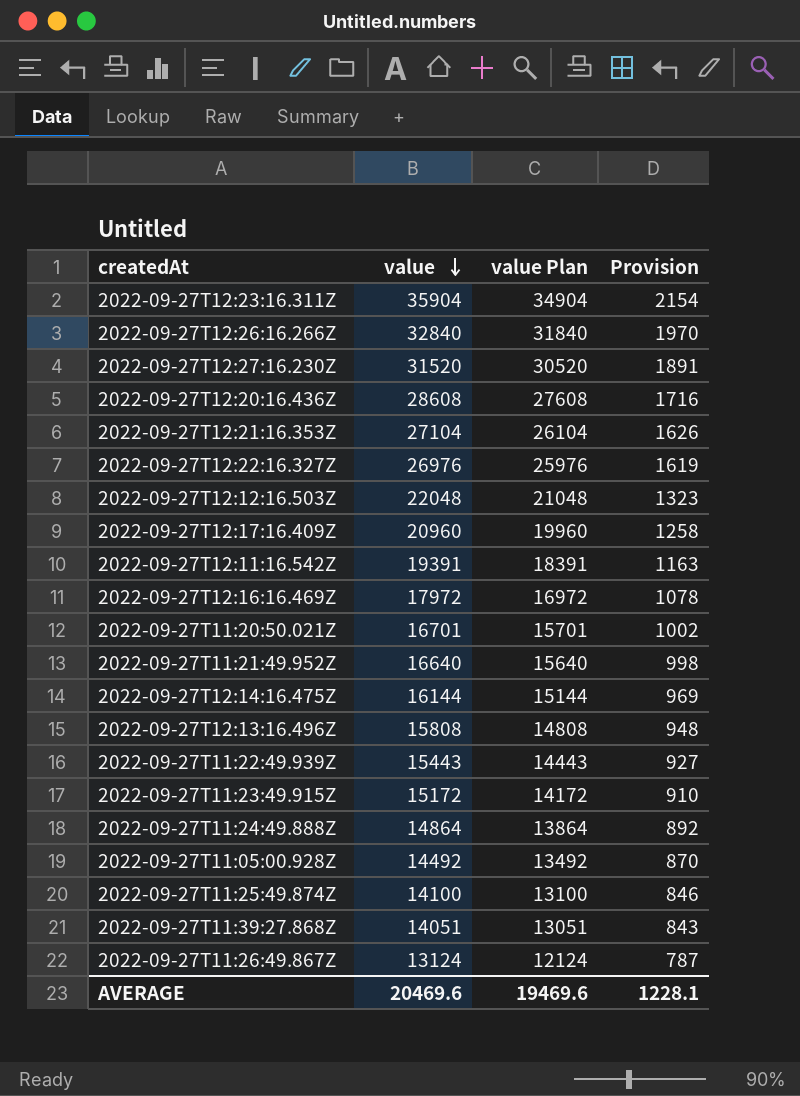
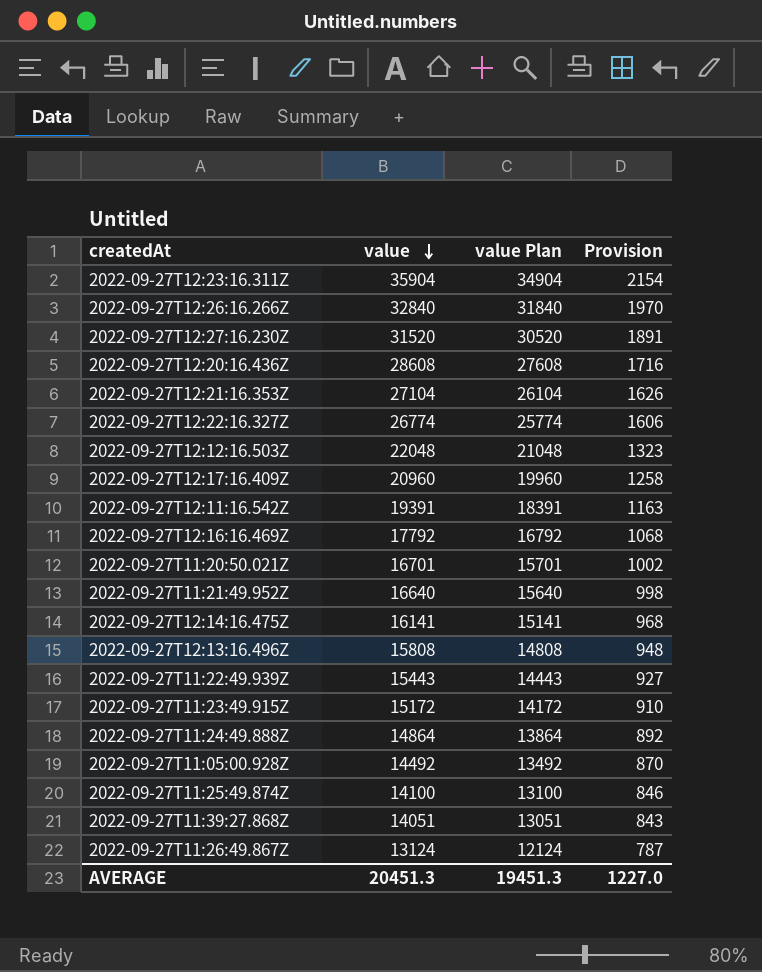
2022-09-27T12:22:16.327Z | value: 26976 -> 26774
2022-09-27T12:22:16.327Z | value Plan: 25976 -> 25774
2022-09-27T12:22:16.327Z | Provision: 1619 -> 1606
2022-09-27T12:16:16.469Z | value: 17972 -> 17792
2022-09-27T12:16:16.469Z | value Plan: 16972 -> 16792
2022-09-27T12:16:16.469Z | Provision: 1078 -> 1068
2022-09-27T12:14:16.475Z | value: 16144 -> 16141
2022-09-27T12:14:16.475Z | value Plan: 15144 -> 15141
2022-09-27T12:14:16.475Z | Provision: 969 -> 968
AVERAGE | value: 20469.6 -> 20451.3
AVERAGE | value Plan: 19469.6 -> 19451.3
AVERAGE | Provision: 1228.1 -> 1227.0

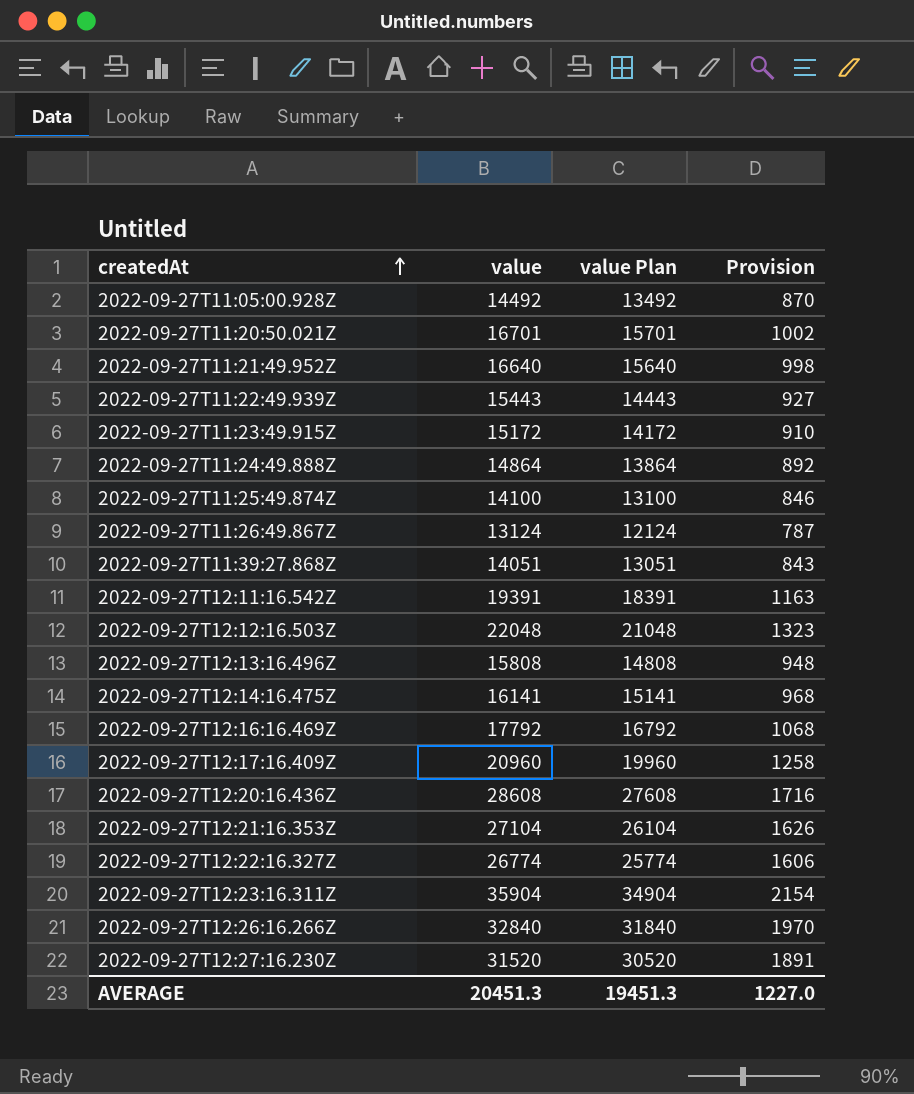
row order: value descending -> createdAt ascending

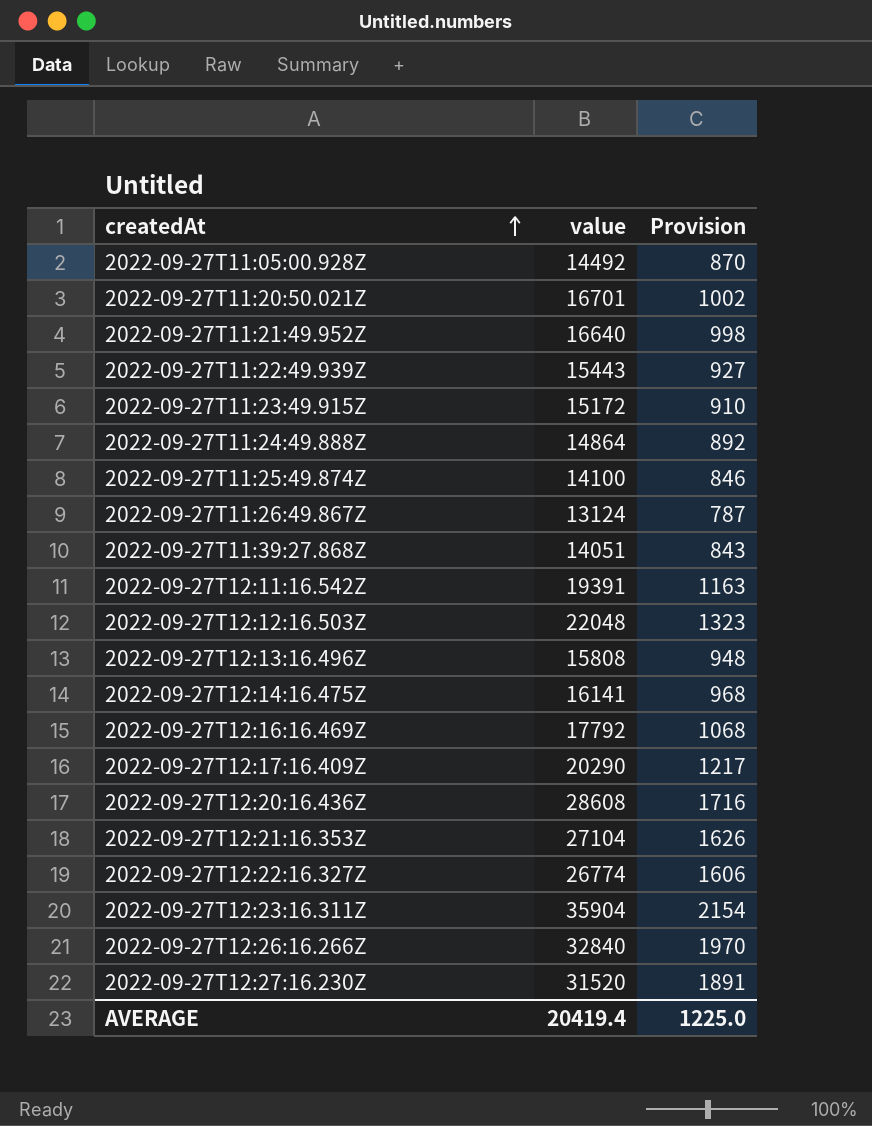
column value Plan | formula: [value] - 1000 -> none
2022-09-27T12:17:16.409Z | value: 20960 -> 20290
2022-09-27T12:17:16.409Z | Provision: 1258 -> 1217
AVERAGE | value: 20451.3 -> 20419.4
AVERAGE | Provision: 1227.0 -> 1225.0

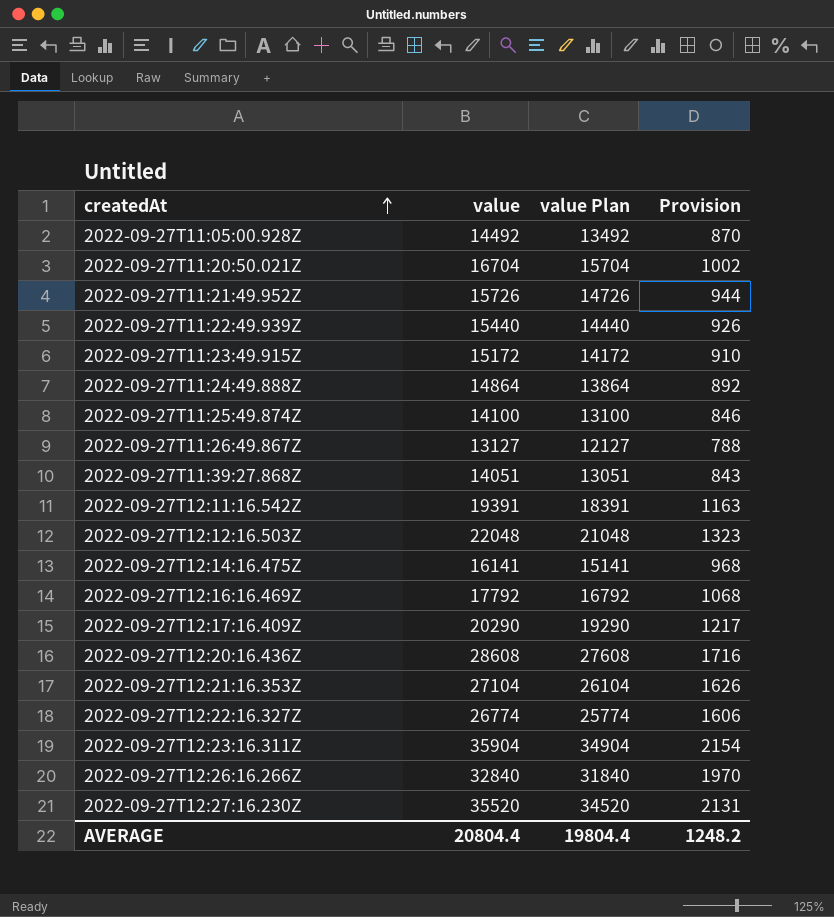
column value Plan | formula: none -> [value] - 1000
row 2022-09-27T12:13:16.496Z: 15808 | 948 -> none
2022-09-27T11:20:50.021Z | value: 16701 -> 16704
2022-09-27T11:21:49.952Z | value: 16640 -> 15726
2022-09-27T11:21:49.952Z | Provision: 998 -> 944
2022-09-27T11:22:49.939Z | value: 15443 -> 15440
2022-09-27T11:22:49.939Z | Provision: 927 -> 926
2022-09-27T11:26:49.867Z | value: 13124 -> 13127
2022-09-27T11:26:49.867Z | Provision: 787 -> 788
2022-09-27T12:27:16.230Z | value: 31520 -> 35520
2022-09-27T12:27:16.230Z | Provision: 1891 -> 2131
AVERAGE | value: 20419.4 -> 20804.4
AVERAGE | Provision: 1225.0 -> 1248.2

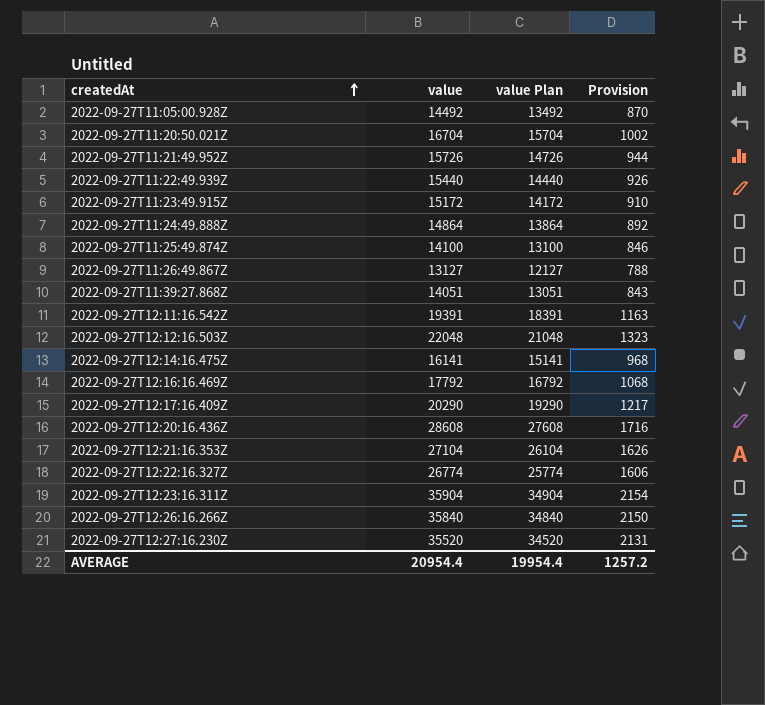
2022-09-27T12:26:16.266Z | value: 32840 -> 35840
2022-09-27T12:26:16.266Z | value Plan: 31840 -> 34840
2022-09-27T12:26:16.266Z | Provision: 1970 -> 2150
AVERAGE | value: 20804.4 -> 20954.4
AVERAGE | value Plan: 19804.4 -> 19954.4
AVERAGE | Provision: 1248.2 -> 1257.2

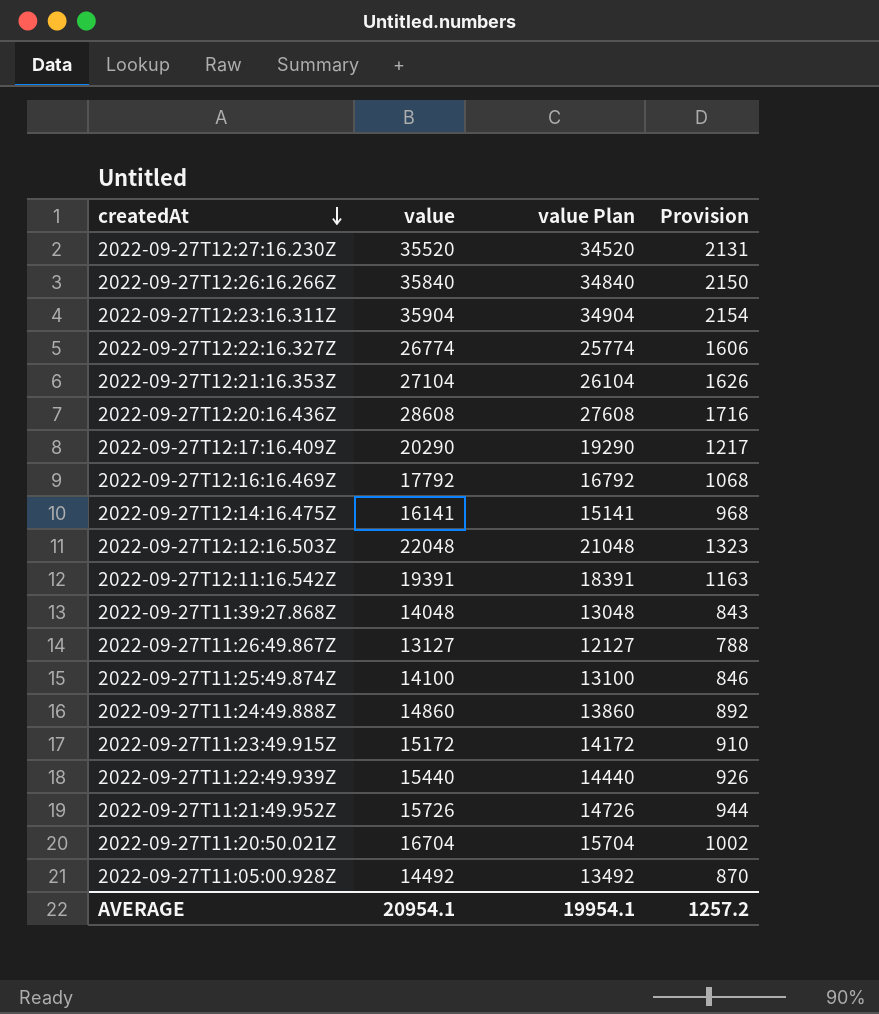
row order: createdAt ascending -> createdAt descending
2022-09-27T11:39:27.868Z | value: 14051 -> 14048
2022-09-27T11:39:27.868Z | value Plan: 13051 -> 13048
2022-09-27T11:24:49.888Z | value: 14864 -> 14860
2022-09-27T11:24:49.888Z | value Plan: 13864 -> 13860
AVERAGE | value: 20954.4 -> 20954.1
AVERAGE | value Plan: 19954.4 -> 19954.1

